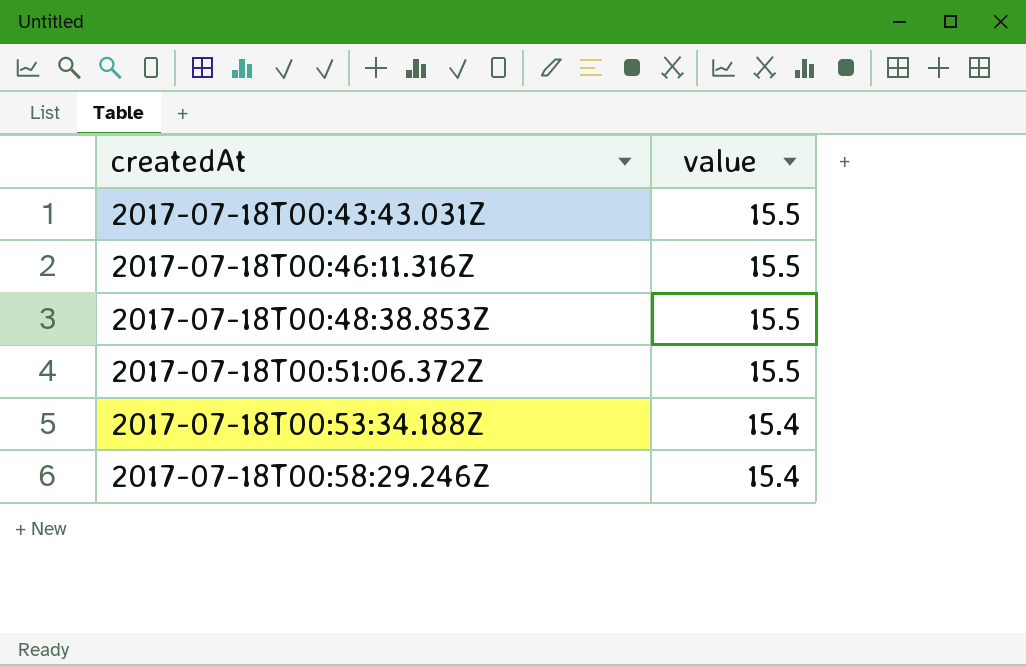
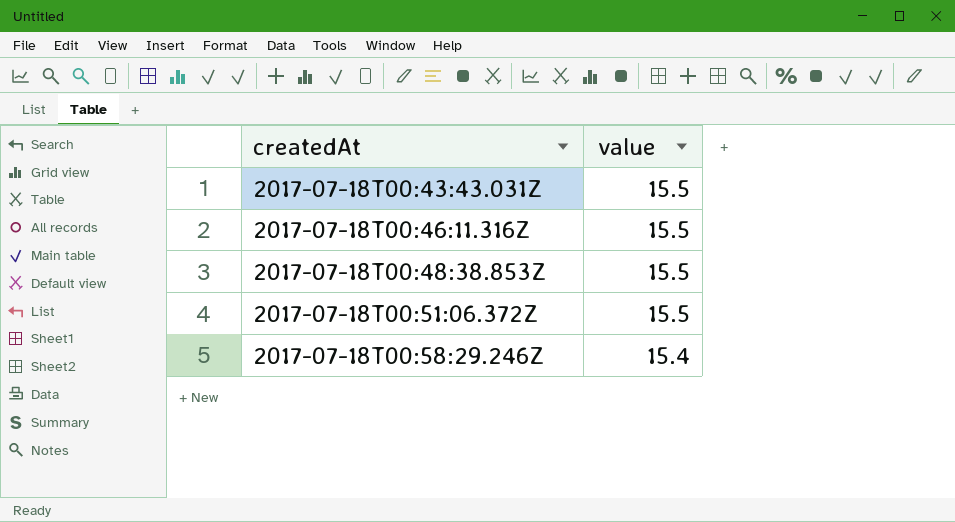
row 2017-07-18T00:53:34.188Z: 15.4 -> none

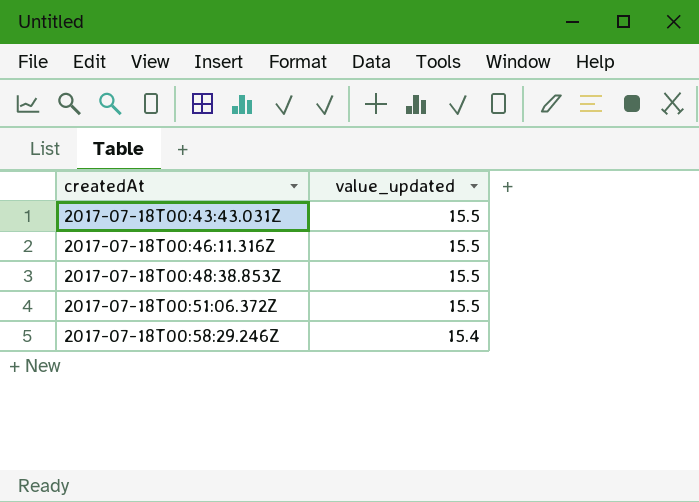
column name: value -> value_updated

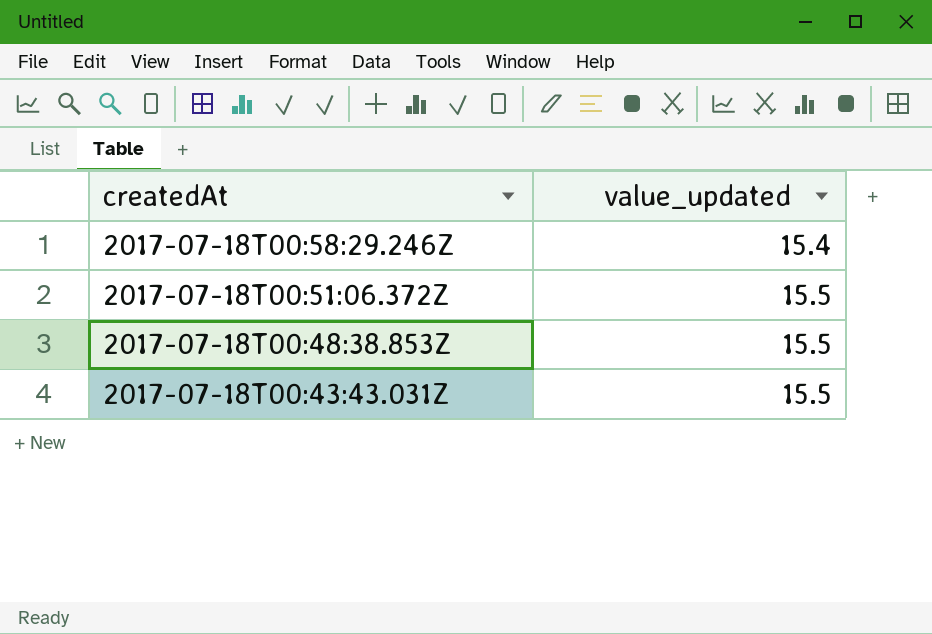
row order: createdAt ascending -> createdAt descending
row 2017-07-18T00:46:11.316Z: 15.5 -> none

